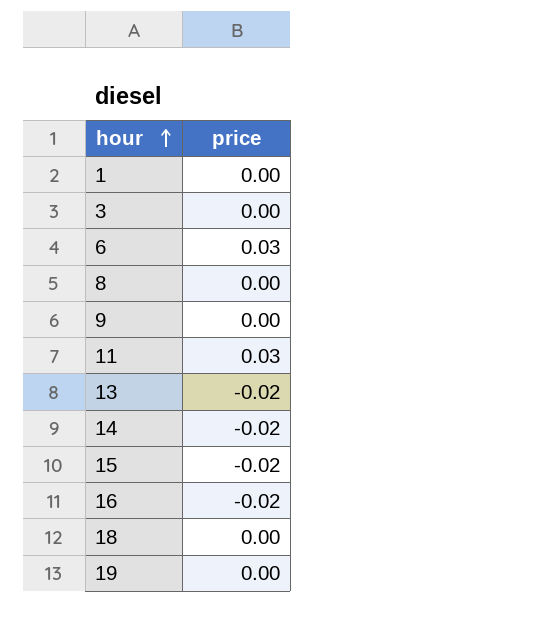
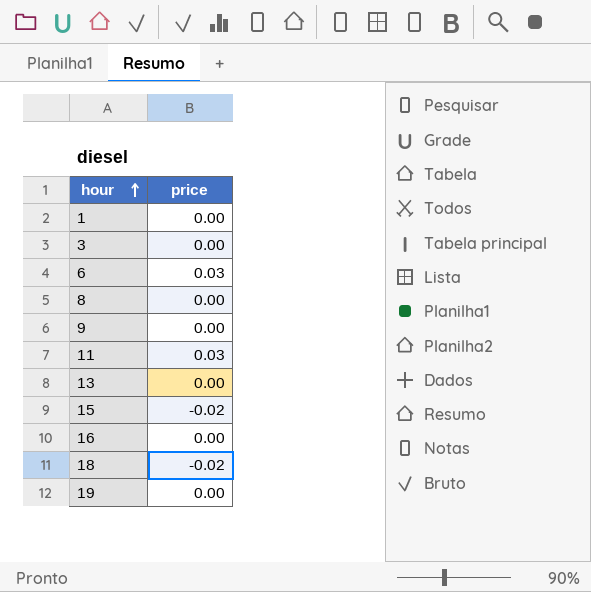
row 14: -0.02 -> none
13 | price: -0.02 -> 0.00
16 | price: -0.02 -> 0.00
18 | price: 0.00 -> -0.02

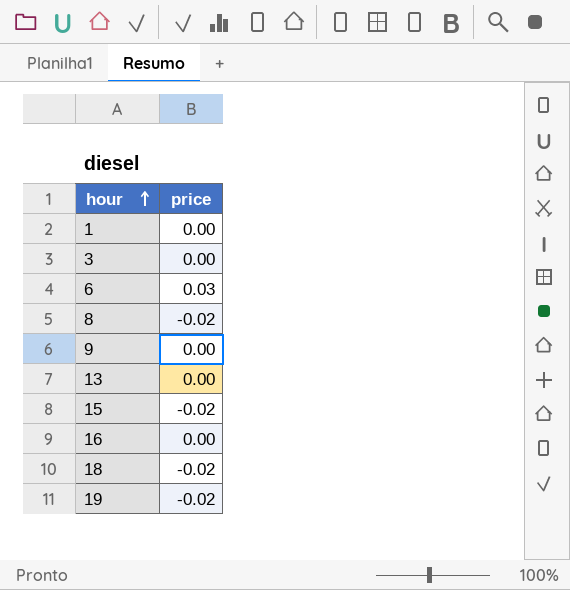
row 11: 0.03 -> none
8 | price: 0.00 -> -0.02
19 | price: 0.00 -> -0.02

